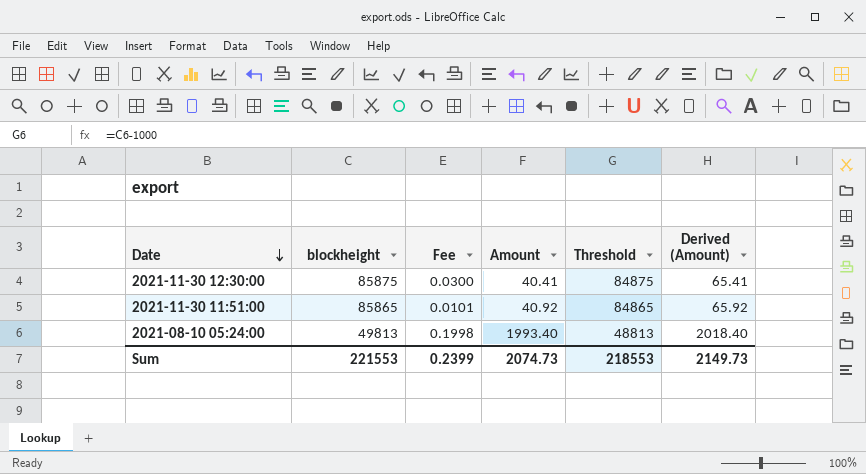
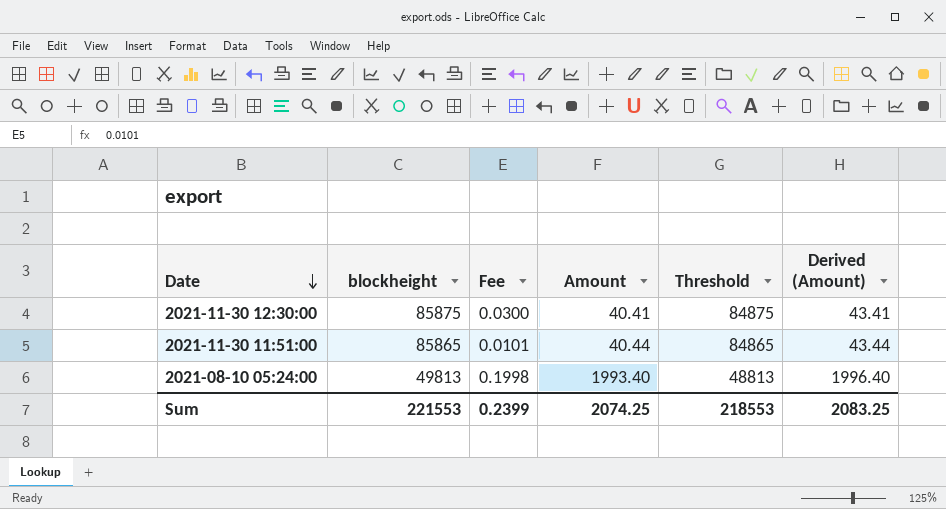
column Derived (Amount) | formula: [Amount] + 25 -> [Amount] + 3
2021-11-30 11:51:00 | Amount: 40.92 -> 40.44
Sum | Amount: 2074.73 -> 2074.25
Sum | Derived (Amount): 2149.73 -> 2083.25

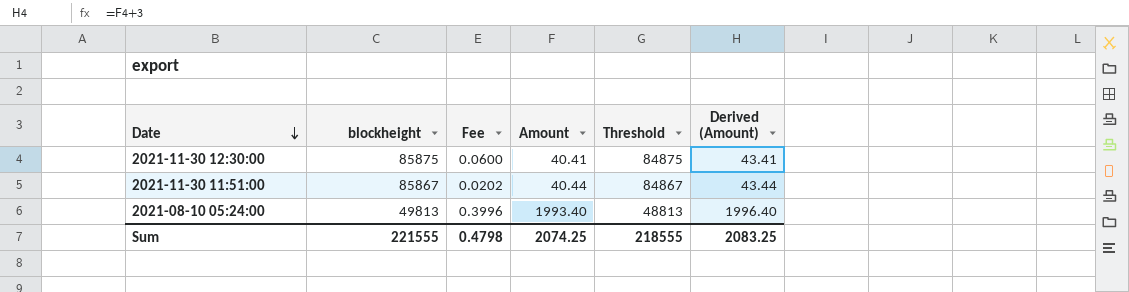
2021-11-30 12:30:00 | Fee: 0.0300 -> 0.0600
2021-11-30 11:51:00 | blockheight: 85865 -> 85867
2021-11-30 11:51:00 | Fee: 0.0101 -> 0.0202
2021-11-30 11:51:00 | Threshold: 84865 -> 84867
2021-08-10 05:24:00 | Fee: 0.1998 -> 0.3996
Sum | blockheight: 221553 -> 221555
Sum | Fee: 0.2399 -> 0.4798
Sum | Threshold: 218553 -> 218555

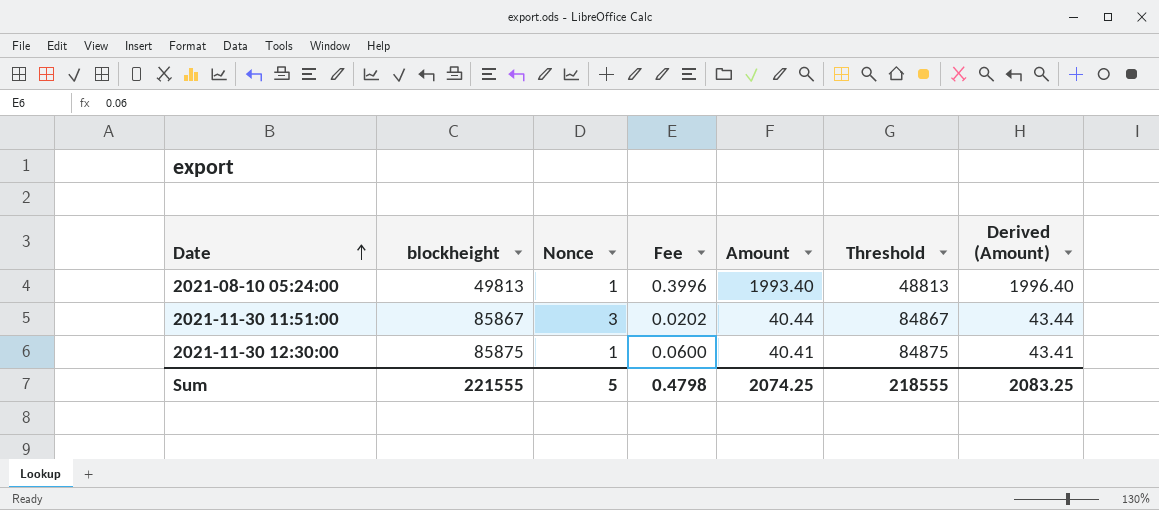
row order: Date descending -> Date ascending
column Nonce | position: none -> 3

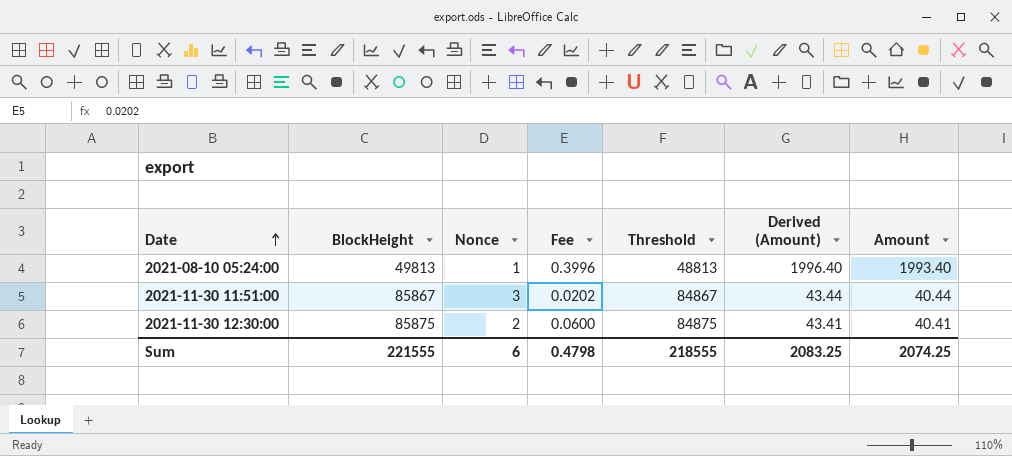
column name: blockheight -> BlockHeight
column Amount | position: 5 -> 7
2021-11-30 12:30:00 | Nonce: 1 -> 2
Sum | Nonce: 5 -> 6

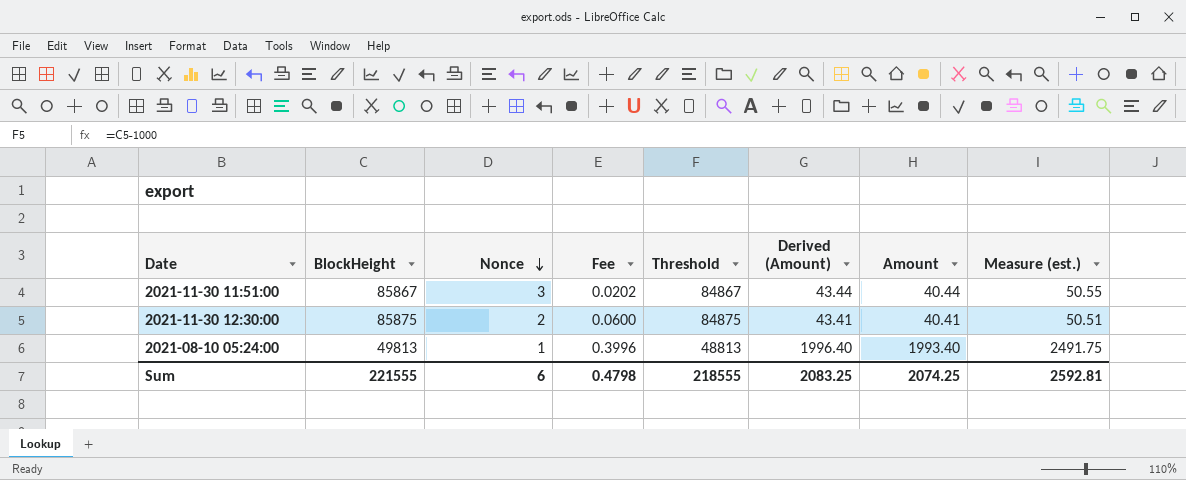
row order: Date ascending -> Nonce descending
column Measure (est.) | formula: none -> [Amount] * 1.25

